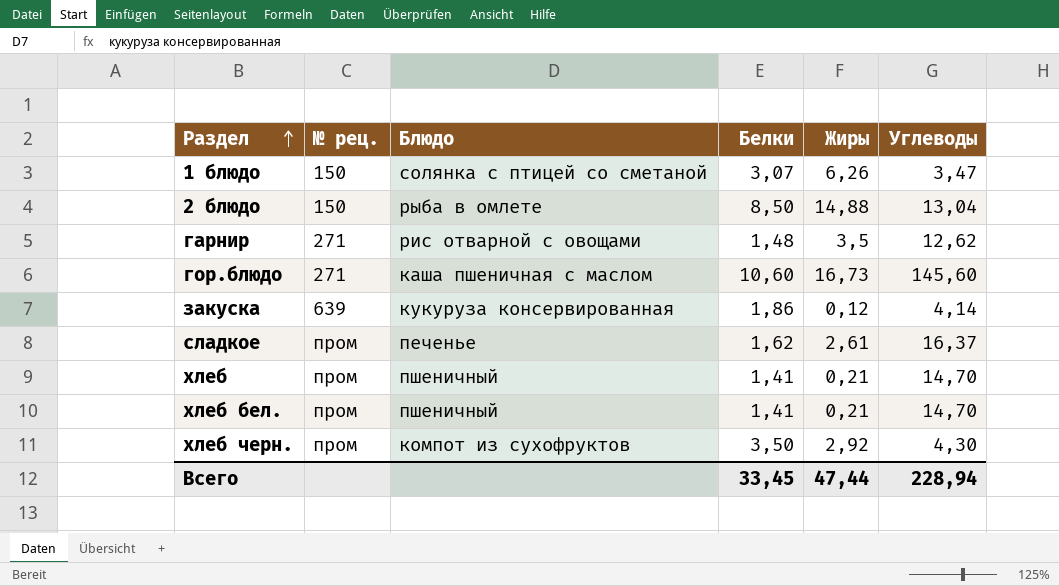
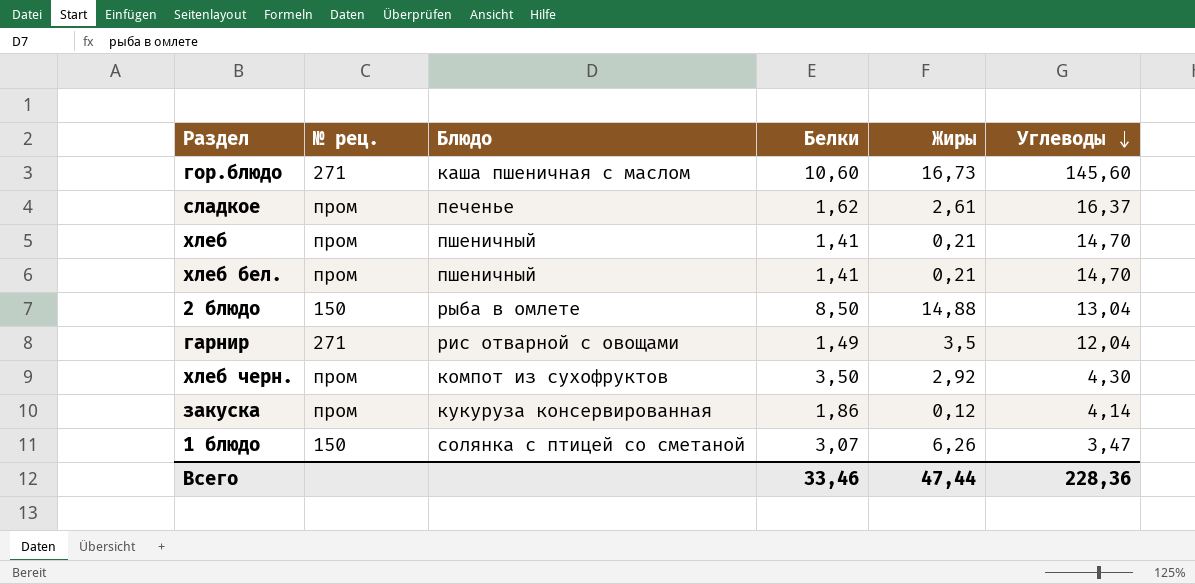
row order: Раздел ascending -> Углеводы descending
гарнир | Белки: 1,48 -> 1,49
гарнир | Углеводы: 12,62 -> 12,04
закуска | № рец.: 639 -> пром
Всего | Белки: 33,45 -> 33,46
Всего | Углеводы: 228,94 -> 228,36

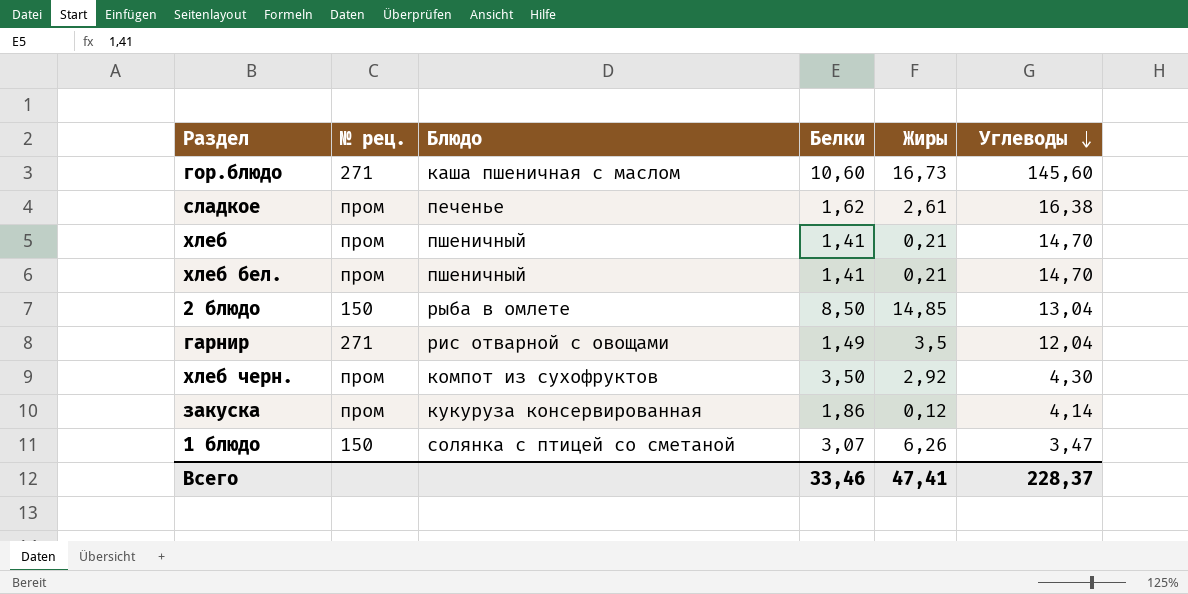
сладкое | Углеводы: 16,37 -> 16,38
2 блюдо | Жиры: 14,88 -> 14,85
Всего | Жиры: 47,44 -> 47,41
Всего | Углеводы: 228,36 -> 228,37

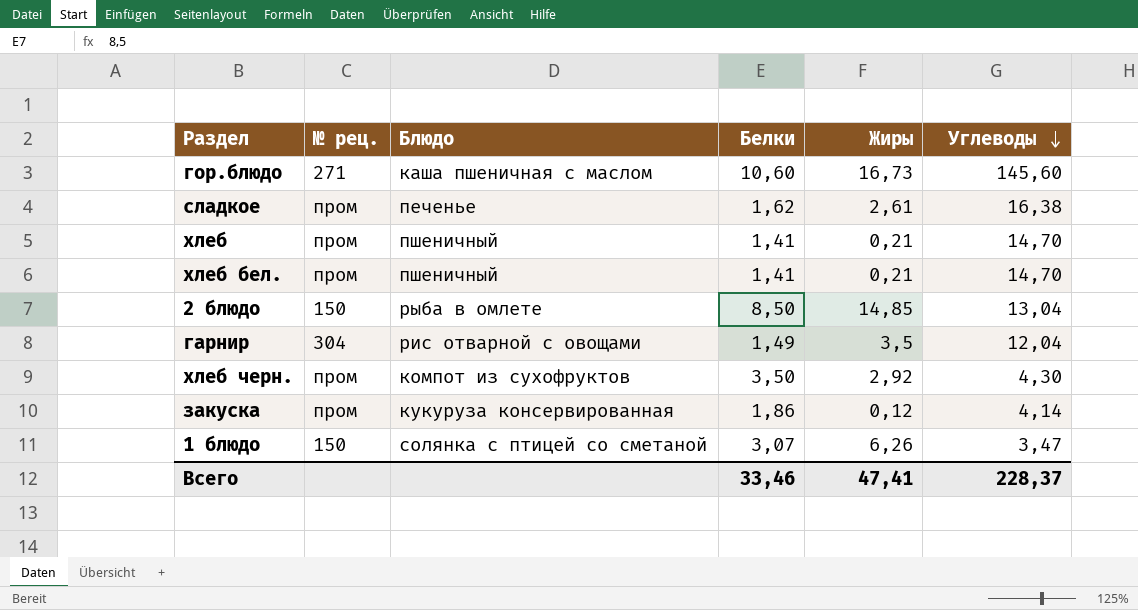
гарнир | № рец.: 271 -> 304

